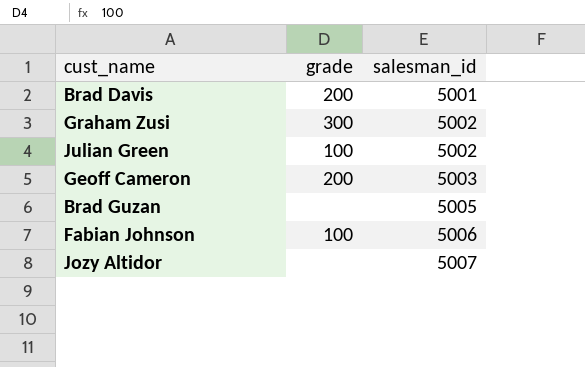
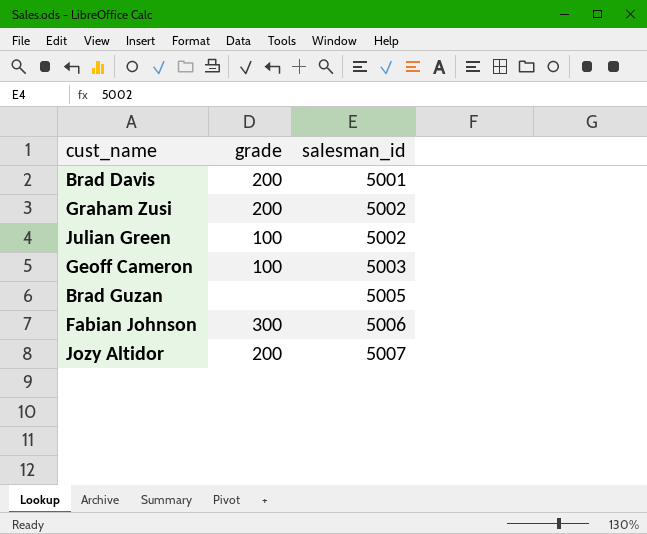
Graham Zusi | grade: 300 -> 200
Geoff Cameron | grade: 200 -> 100
Fabian Johnson | grade: 100 -> 300
Jozy Altidor | grade: none -> 200

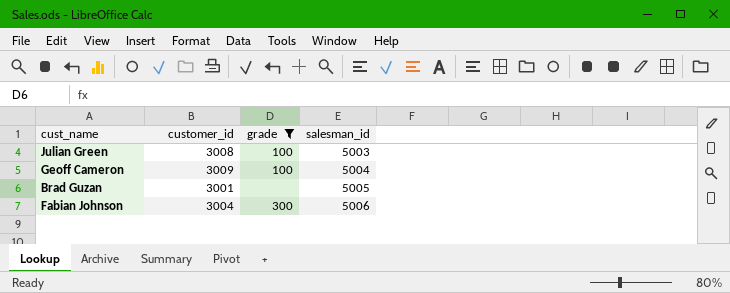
filter: none -> grade != 200
column customer_id | position: none -> 2
Julian Green | salesman_id: 5002 -> 5003
Geoff Cameron | salesman_id: 5003 -> 5004

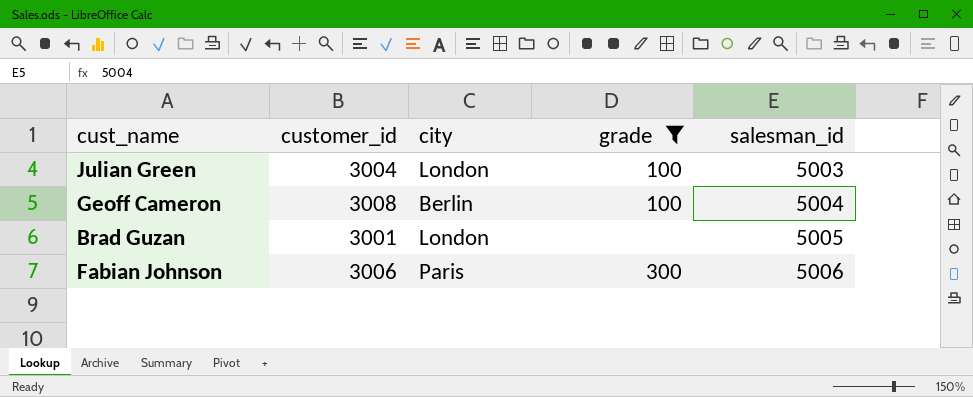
column city | position: none -> 3
Julian Green | customer_id: 3008 -> 3004
Geoff Cameron | customer_id: 3009 -> 3008
Fabian Johnson | customer_id: 3004 -> 3006

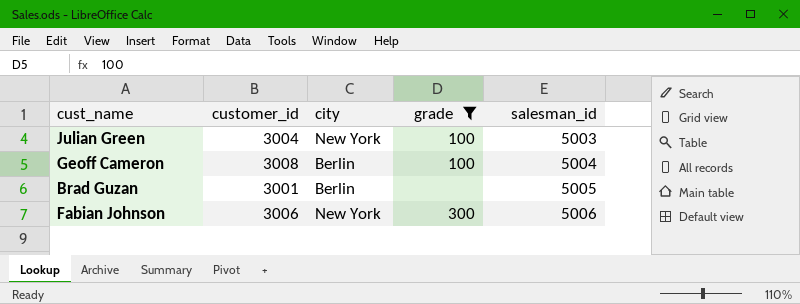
Julian Green | city: London -> New York
Brad Guzan | city: London -> Berlin
Fabian Johnson | city: Paris -> New York

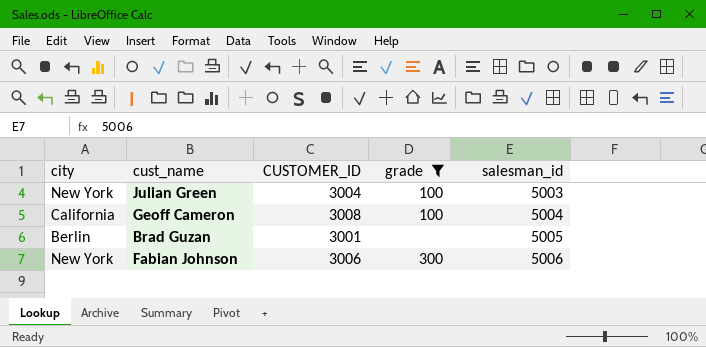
column city | position: 3 -> 1
column name: customer_id -> CUSTOMER_ID
Geoff Cameron | city: Berlin -> California

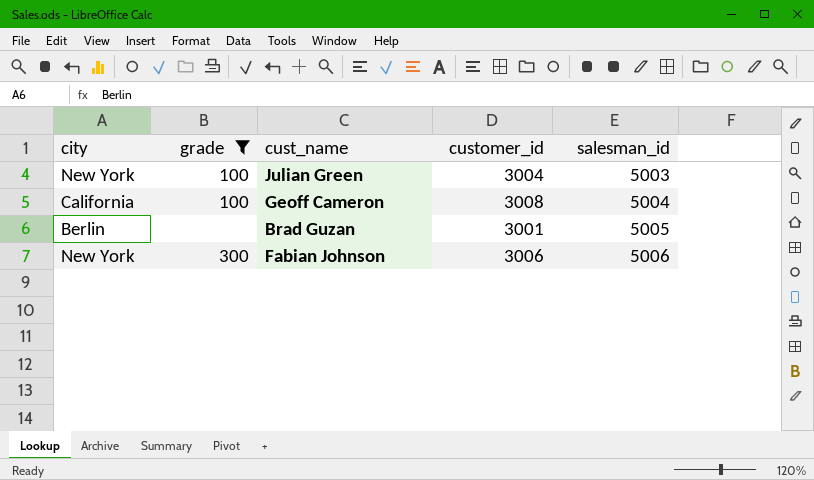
column grade | position: 4 -> 2
column name: CUSTOMER_ID -> customer_id

